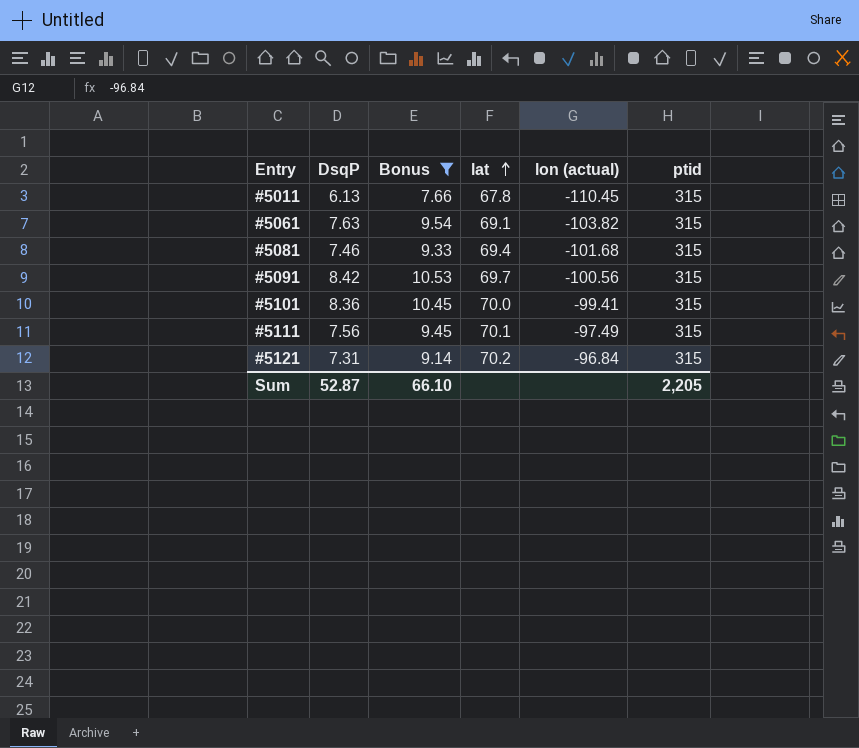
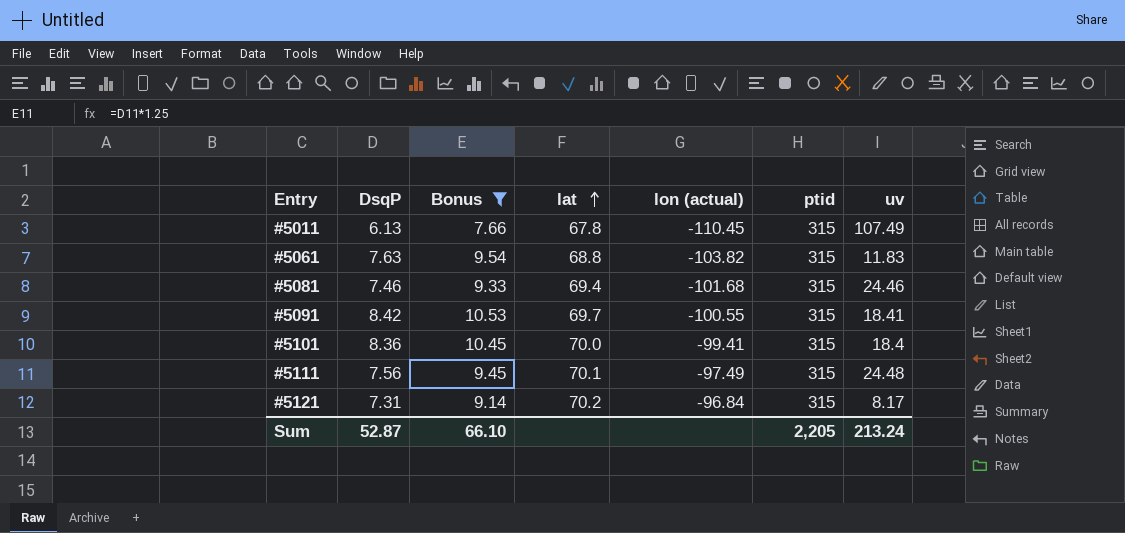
column uv | position: none -> 7
#5061 | lat: 69.1 -> 68.8
#5091 | lon (actual): -100.56 -> -100.55

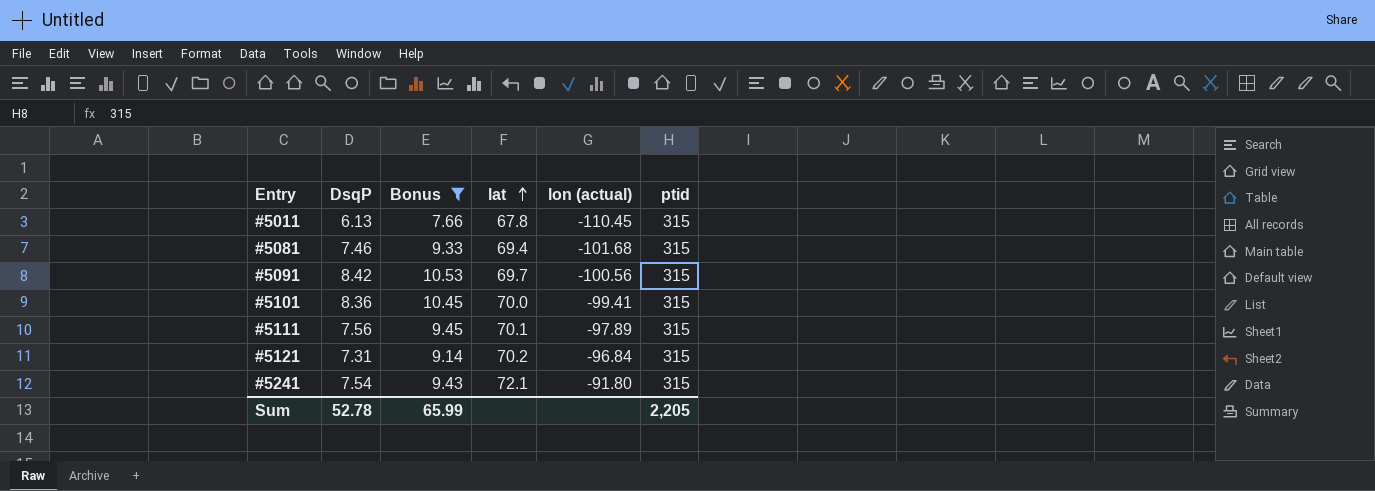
column uv | position: 7 -> none
row #5061: 7.63 | 9.54 | 68.8 | -103.82 | 315 | 11.83 -> none
#5091 | lon (actual): -100.55 -> -100.56
#5111 | lon (actual): -97.49 -> -97.89
row #5241: none -> 7.54 | 9.43 | 72.1 | -91.80 | 315
Sum | DsqP: 52.87 -> 52.78
Sum | Bonus: 66.10 -> 65.99

